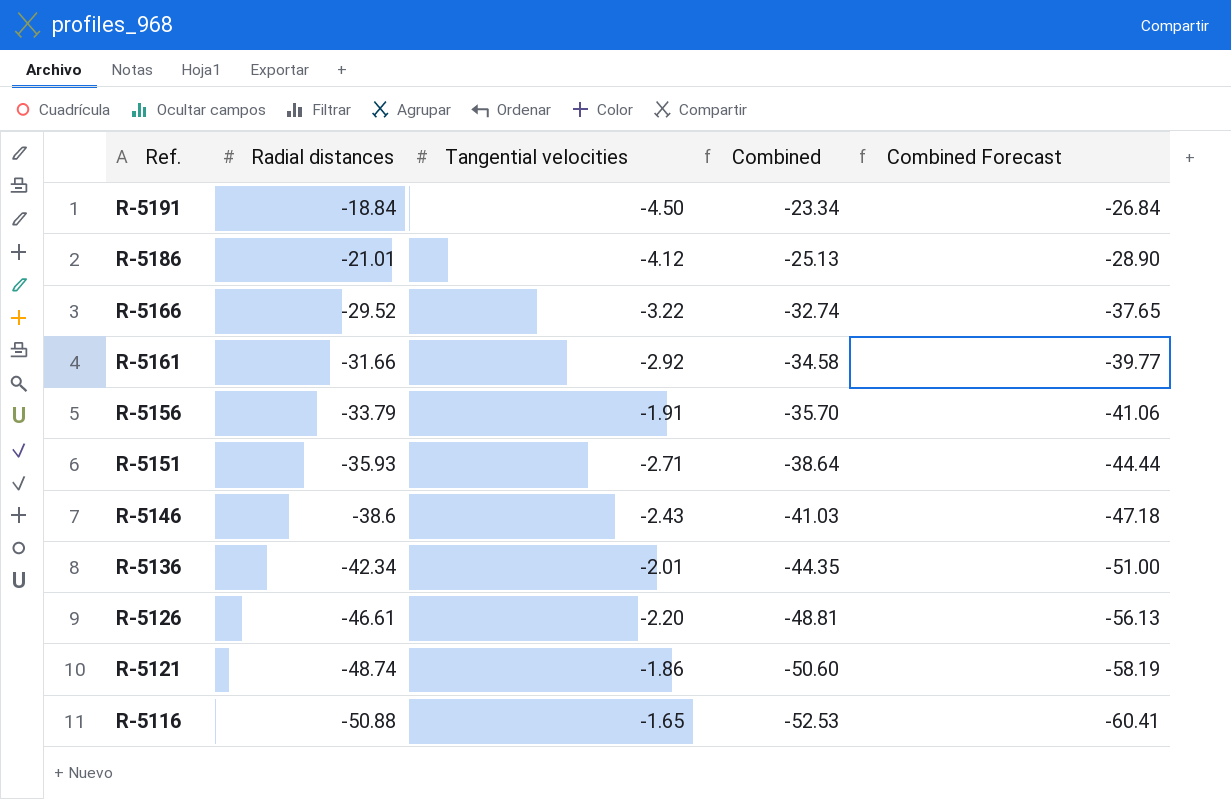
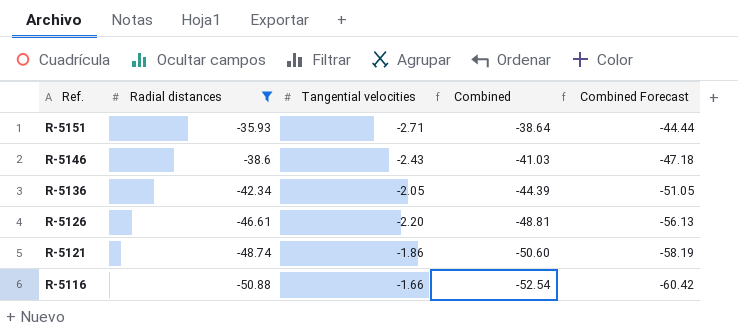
filter: none -> Radial distances <= -35.93
R-5136 | Tangential velocities: -2.01 -> -2.05
R-5136 | Combined: -44.35 -> -44.39
R-5136 | Combined Forecast: -51.00 -> -51.05
R-5116 | Tangential velocities: -1.65 -> -1.66
R-5116 | Combined: -52.53 -> -52.54
R-5116 | Combined Forecast: -60.41 -> -60.42

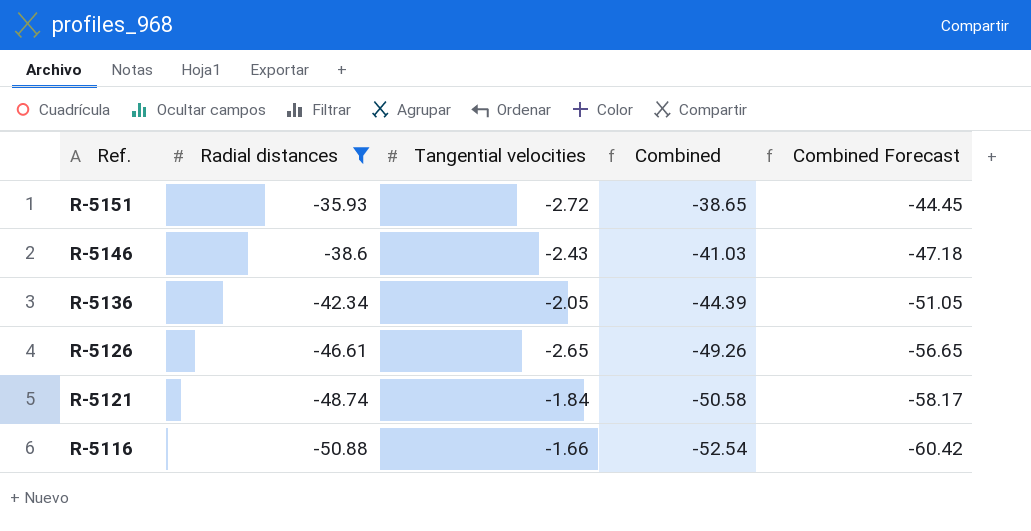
R-5151 | Tangential velocities: -2.71 -> -2.72
R-5151 | Combined: -38.64 -> -38.65
R-5151 | Combined Forecast: -44.44 -> -44.45
R-5126 | Tangential velocities: -2.20 -> -2.65
R-5126 | Combined: -48.81 -> -49.26
R-5126 | Combined Forecast: -56.13 -> -56.65
R-5121 | Tangential velocities: -1.86 -> -1.84
R-5121 | Combined: -50.60 -> -50.58
R-5121 | Combined Forecast: -58.19 -> -58.17

